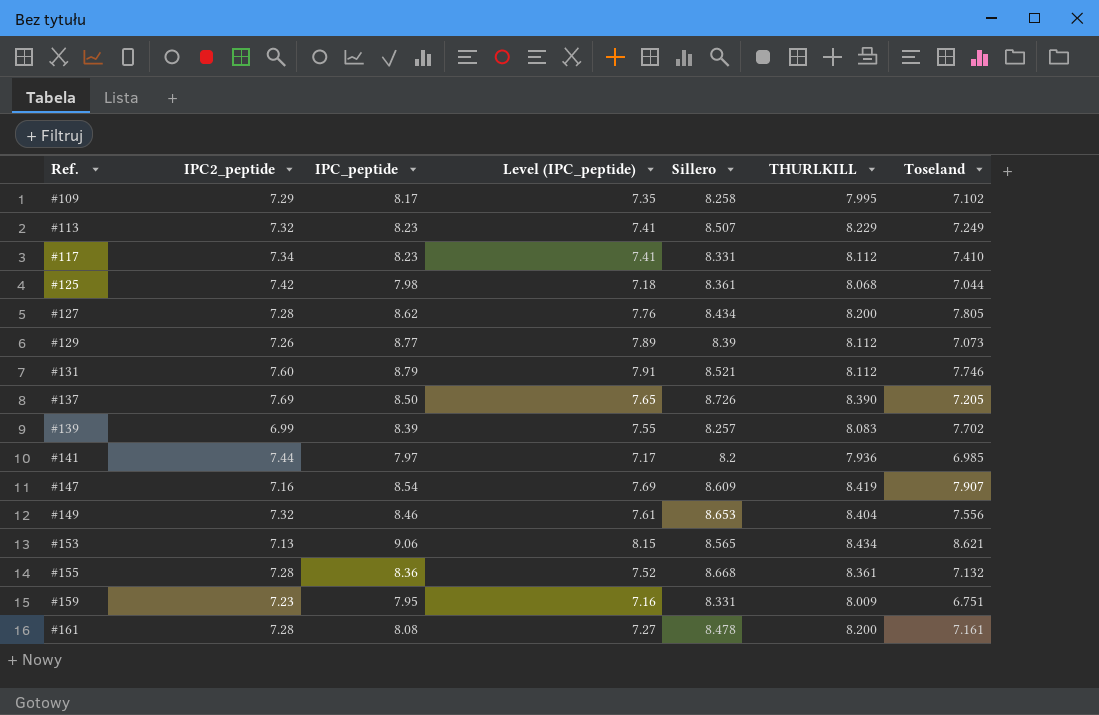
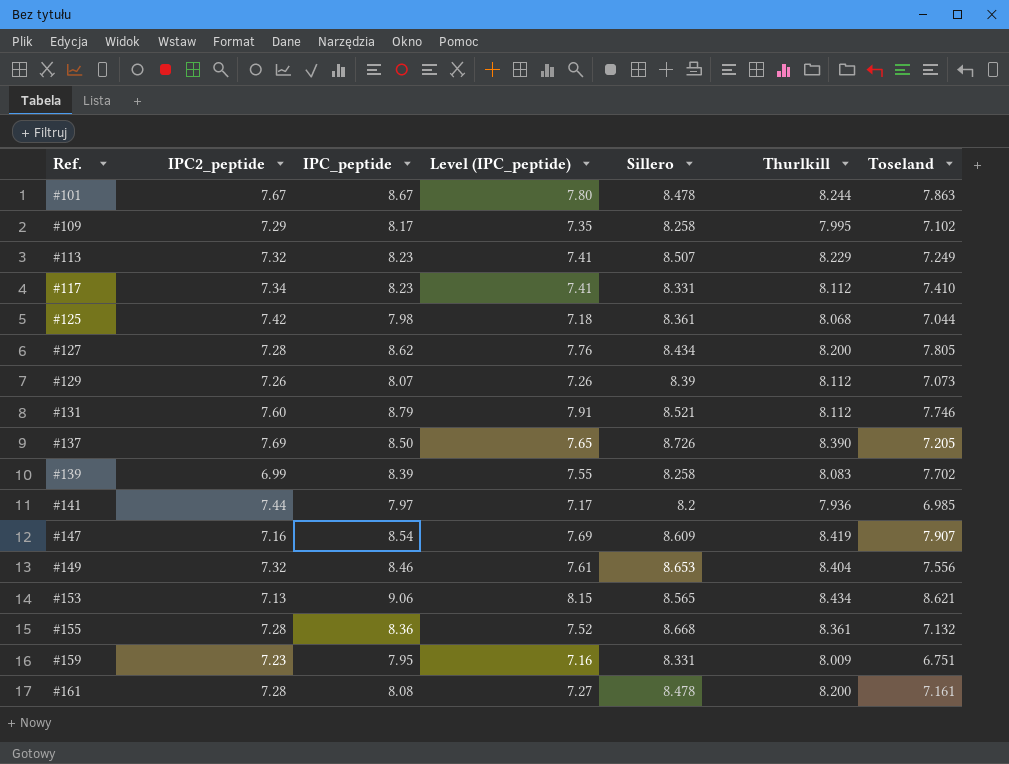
column name: THURLKILL -> Thurlkill
row #101: none -> 7.67 | 8.67 | 7.80 | 8.478 | 8.244 | 7.863
#129 | IPC_peptide: 8.77 -> 8.07
#129 | Level (IPC_peptide): 7.89 -> 7.26
#139 | Sillero: 8.257 -> 8.258

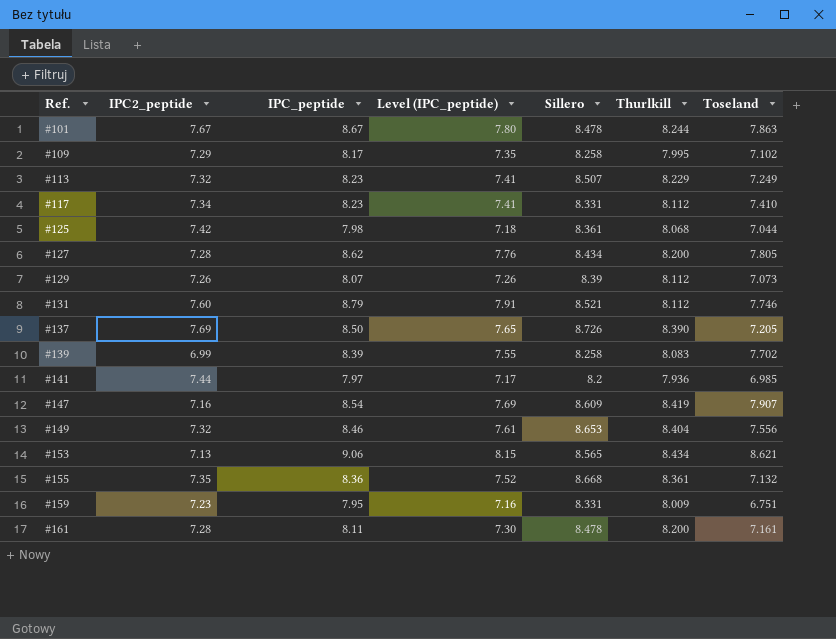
#155 | IPC2_peptide: 7.28 -> 7.35
#161 | IPC_peptide: 8.08 -> 8.11
#161 | Level (IPC_peptide): 7.27 -> 7.30

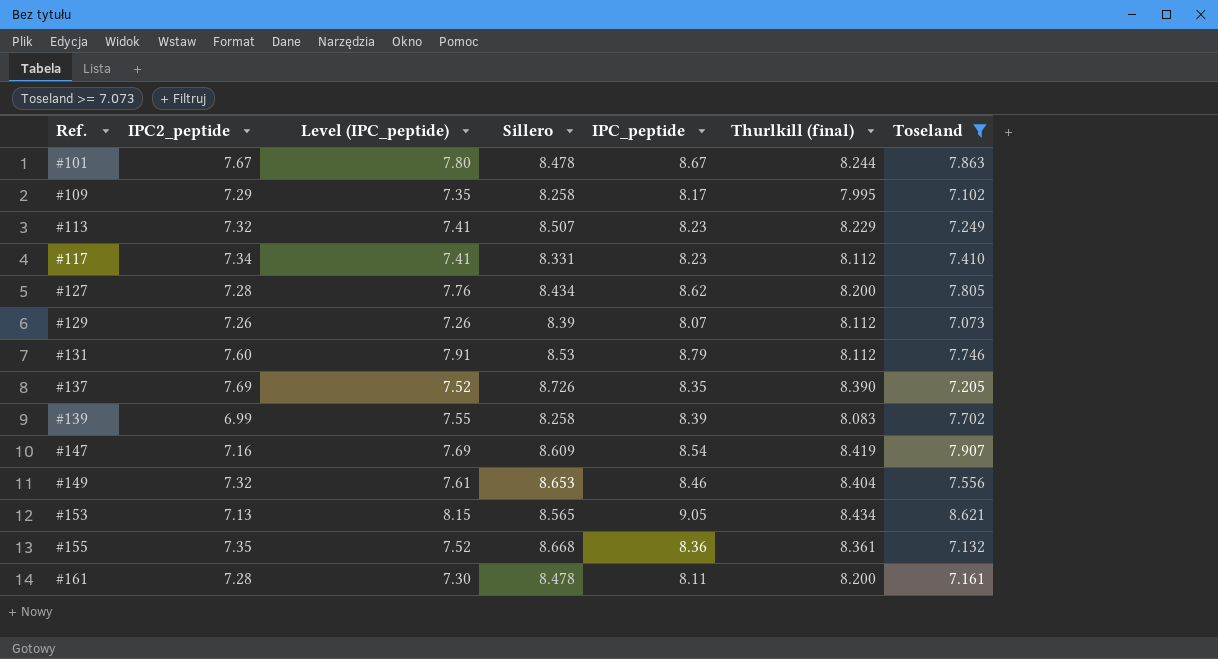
filter: none -> Toseland >= 7.073
column IPC_peptide | position: 3 -> 5
column name: Thurlkill -> Thurlkill (final)
#131 | Sillero: 8.521 -> 8.53
#137 | Level (IPC_peptide): 7.65 -> 7.52
#137 | IPC_peptide: 8.50 -> 8.35
#153 | IPC_peptide: 9.06 -> 9.05

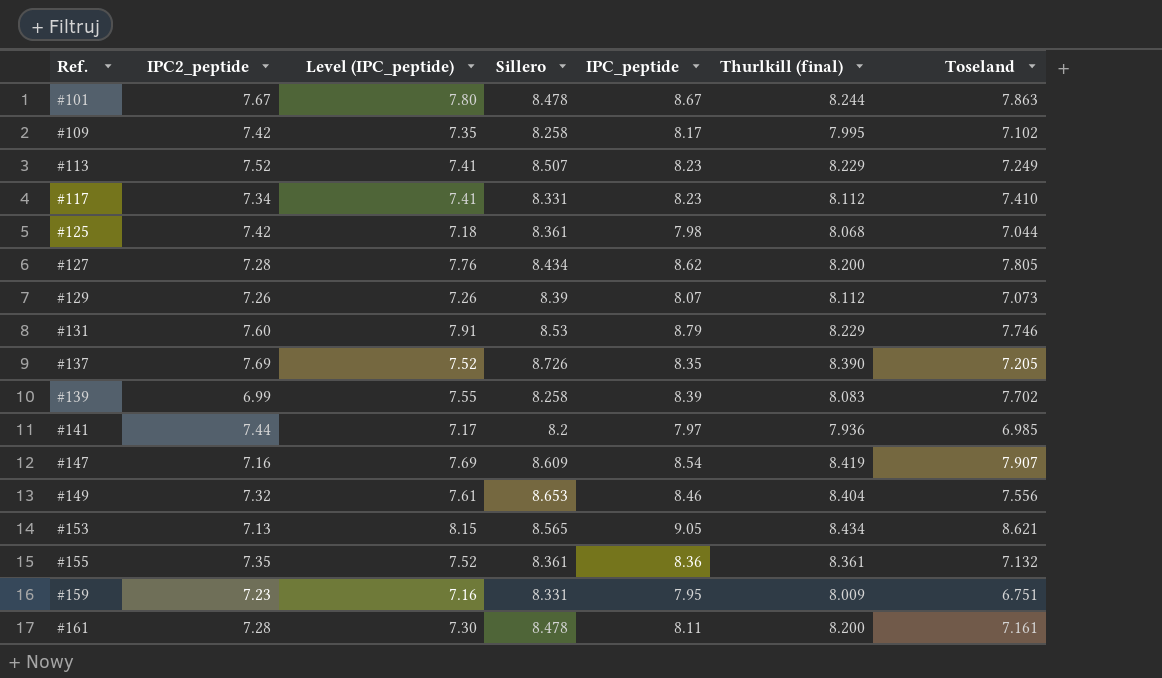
filter: Toseland >= 7.073 -> none
#109 | IPC2_peptide: 7.29 -> 7.42
#113 | IPC2_peptide: 7.32 -> 7.52
#131 | Thurlkill (final): 8.112 -> 8.229
#155 | Sillero: 8.668 -> 8.361

